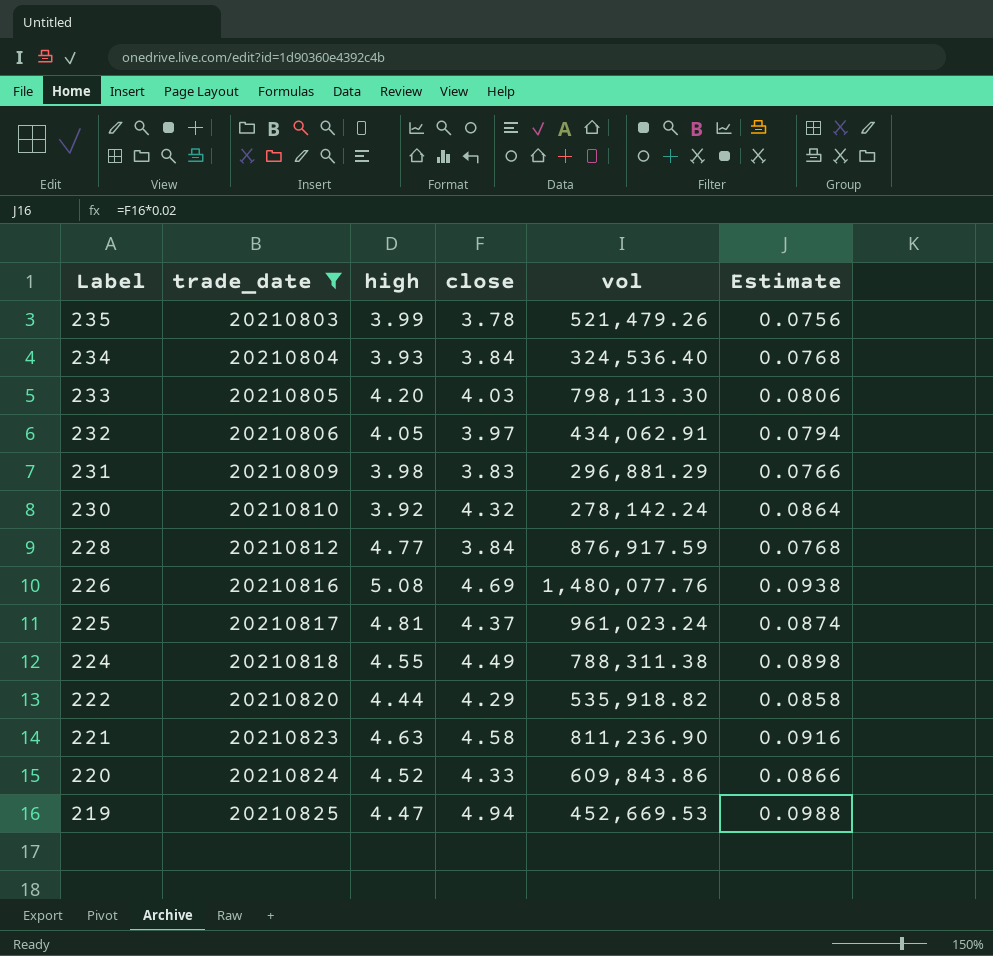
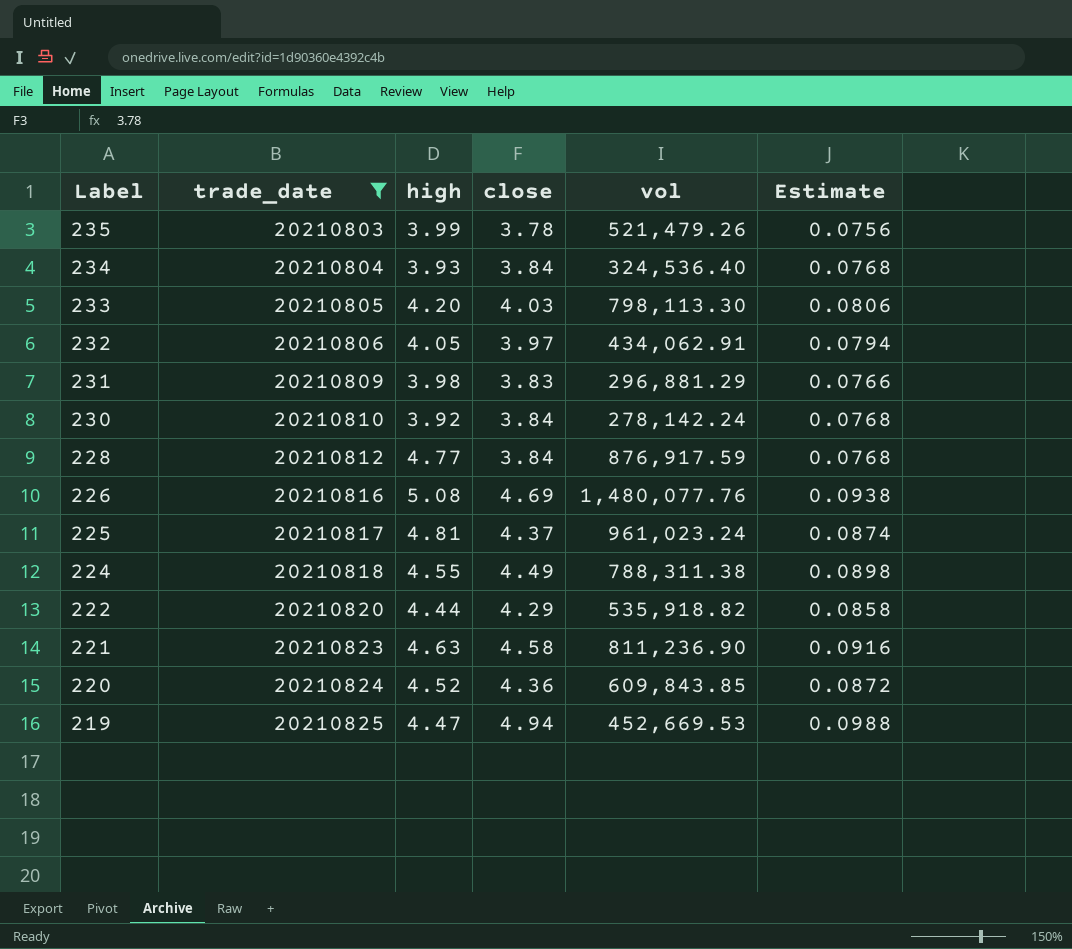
230 | close: 4.32 -> 3.84
230 | Estimate: 0.0864 -> 0.0768
220 | close: 4.33 -> 4.36
220 | vol: 609,843.86 -> 609,843.85
220 | Estimate: 0.0866 -> 0.0872

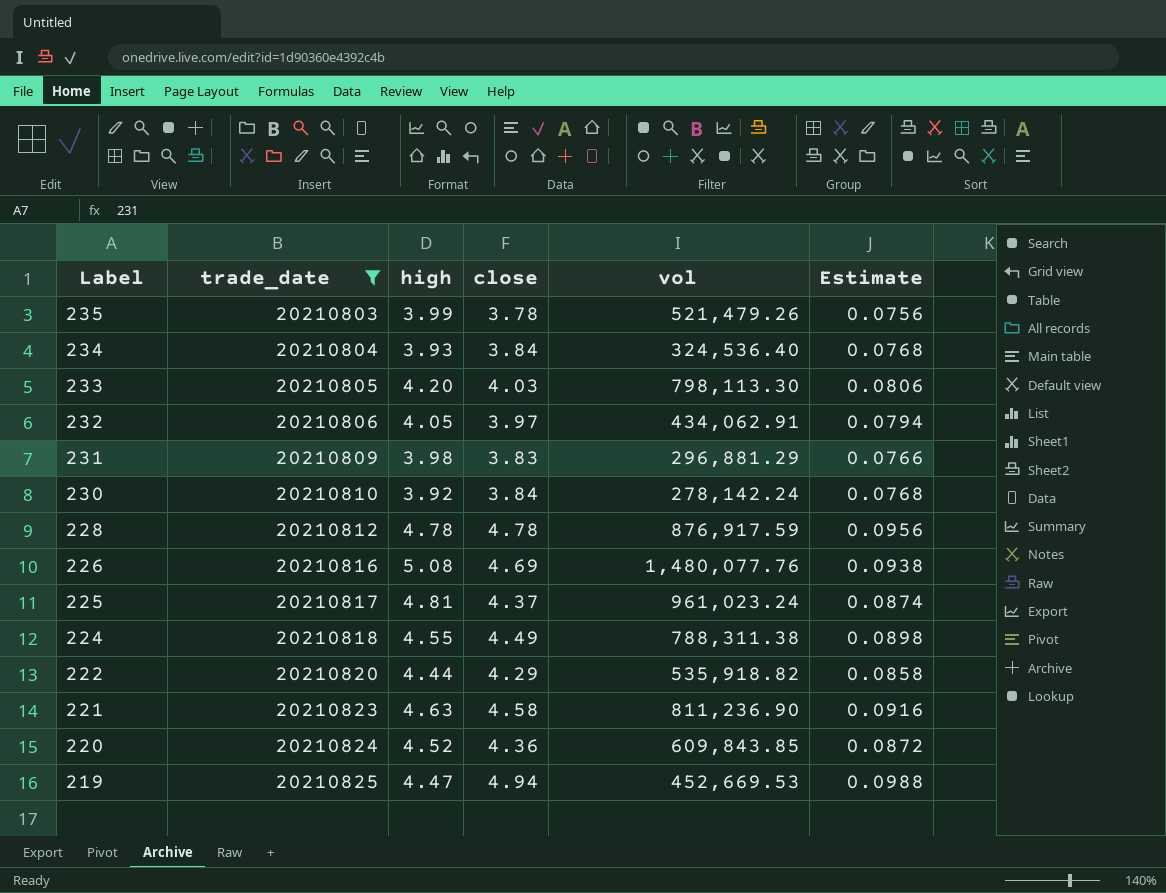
228 | high: 4.77 -> 4.78
228 | close: 3.84 -> 4.78
228 | Estimate: 0.0768 -> 0.0956

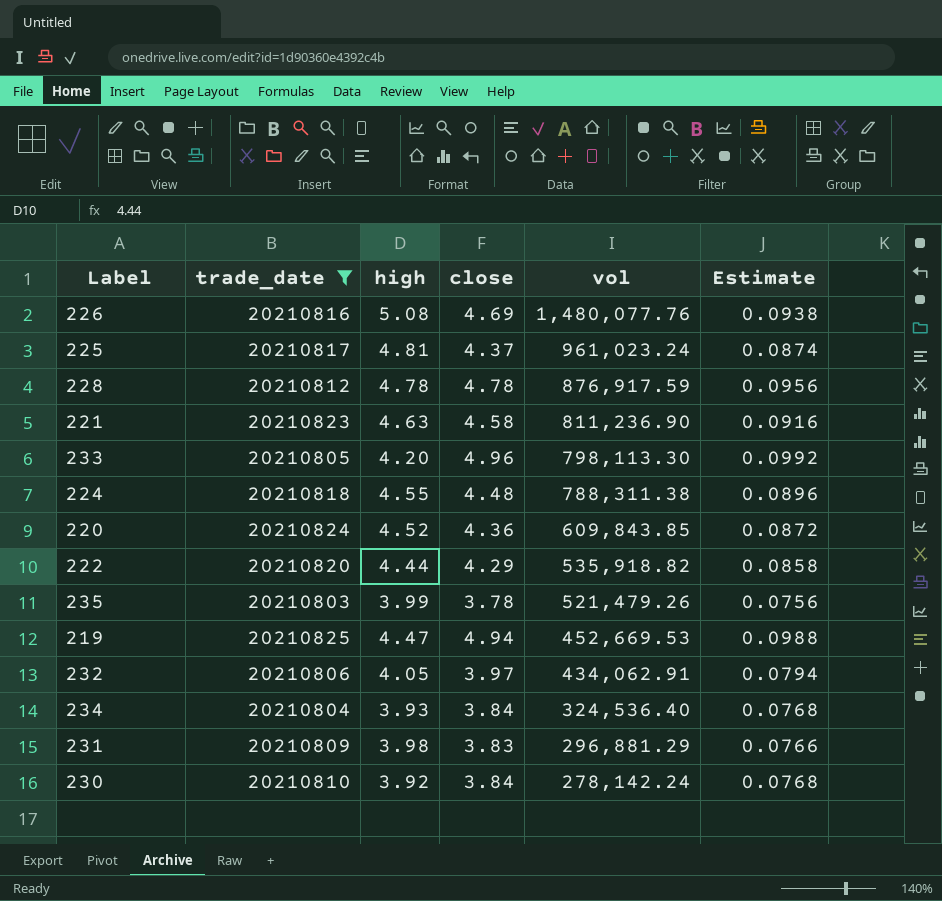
row order: Label descending -> vol descending
233 | close: 4.03 -> 4.96
233 | Estimate: 0.0806 -> 0.0992
224 | close: 4.49 -> 4.48
224 | Estimate: 0.0898 -> 0.0896

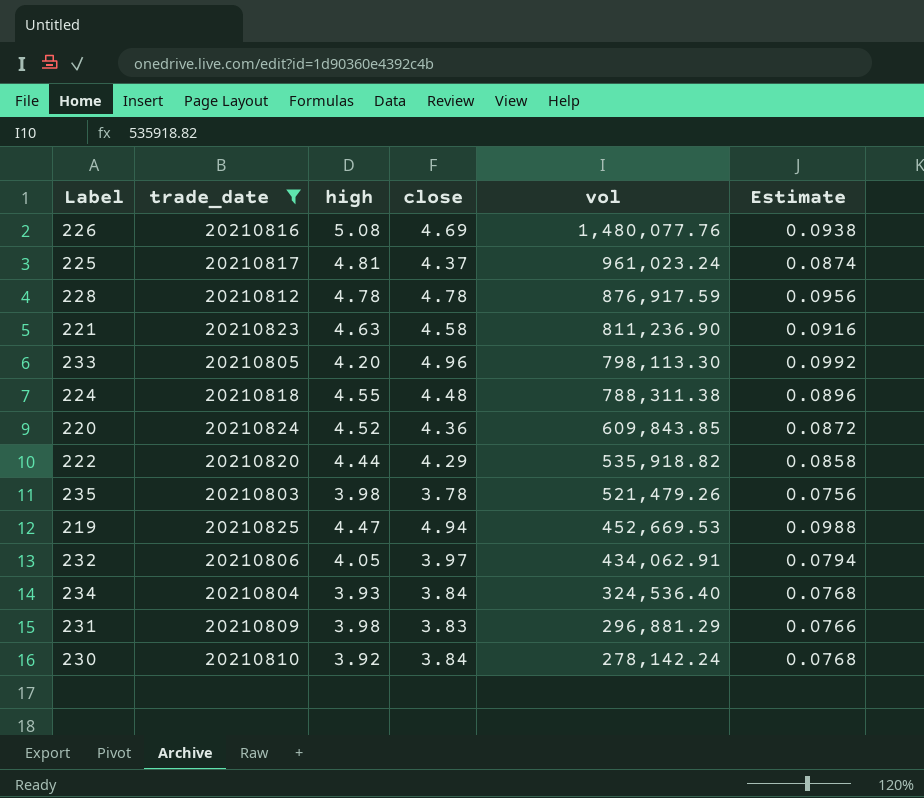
235 | high: 3.99 -> 3.98

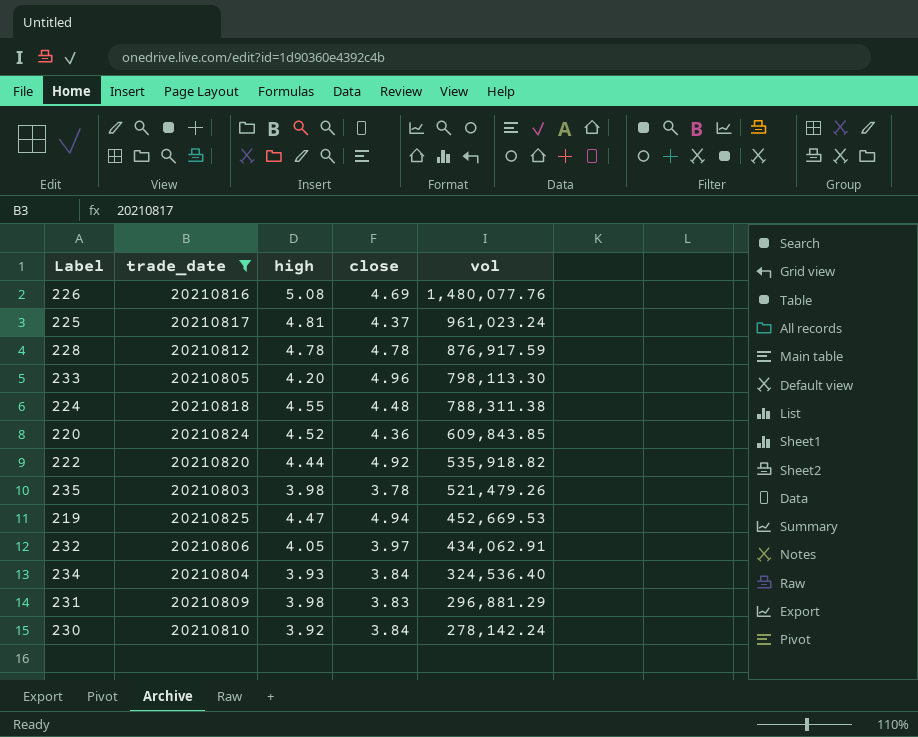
column Estimate | formula: [close] * 0.02 -> none
row 221: 20210823 | 4.63 | 4.58 | 811,236.90 | 0.0916 -> none
222 | close: 4.29 -> 4.92

